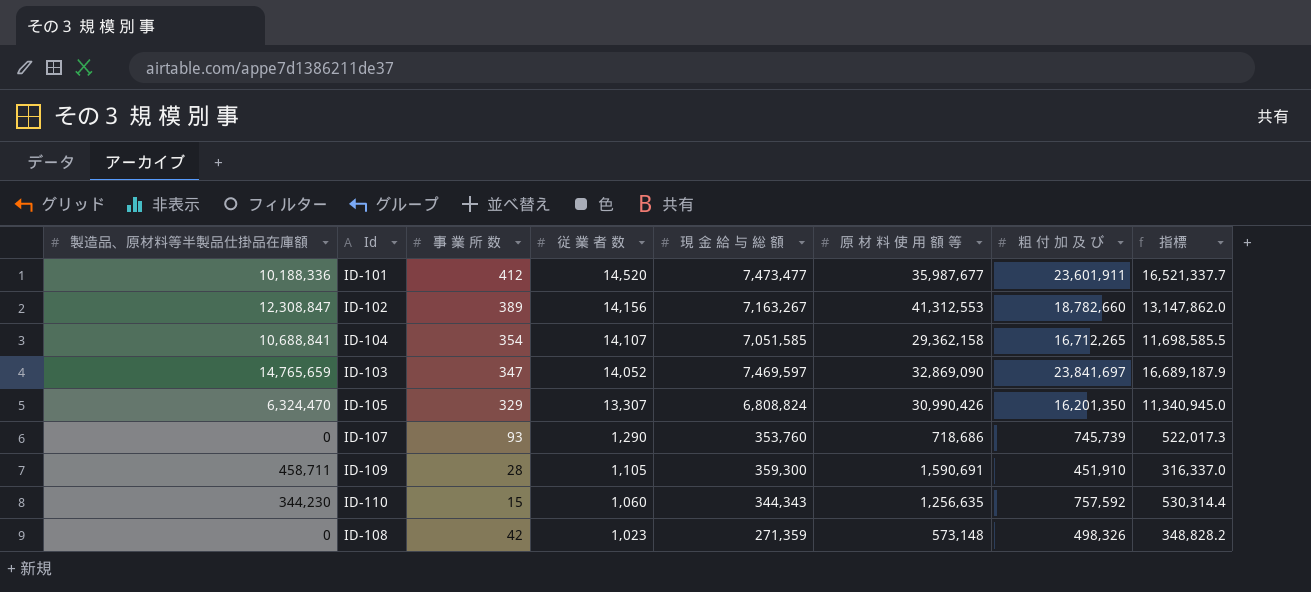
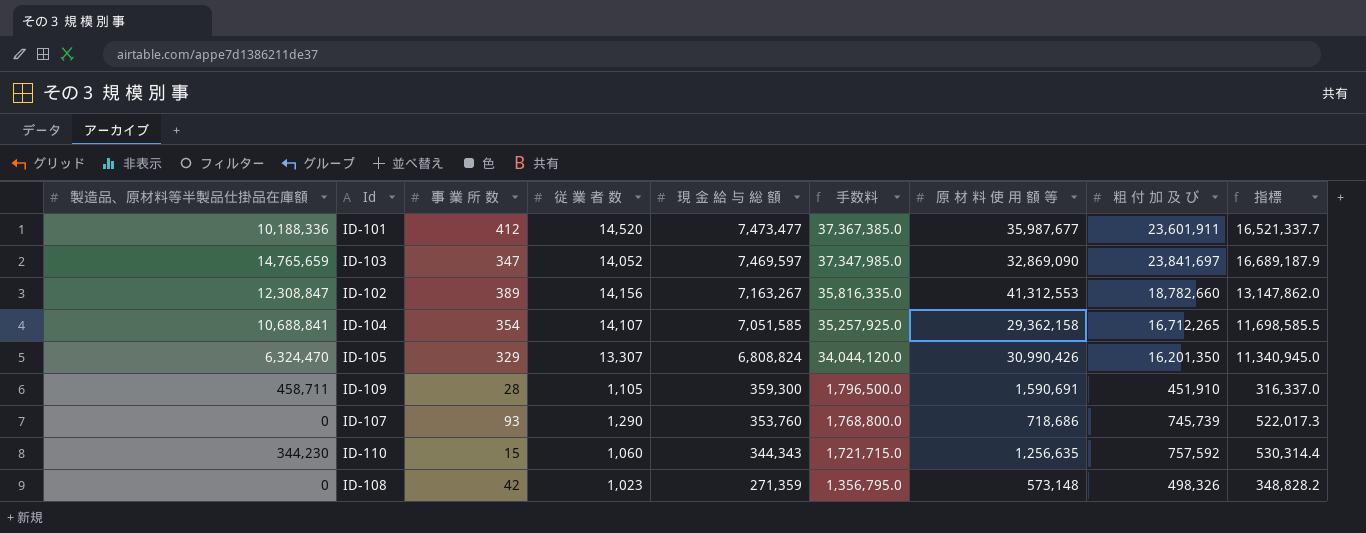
row order: 従 業 者 数 descending -> 現 金 給 与 総 額 descending
column 手数料 | formula: none -> [現 金 給 与 総 額] * 5

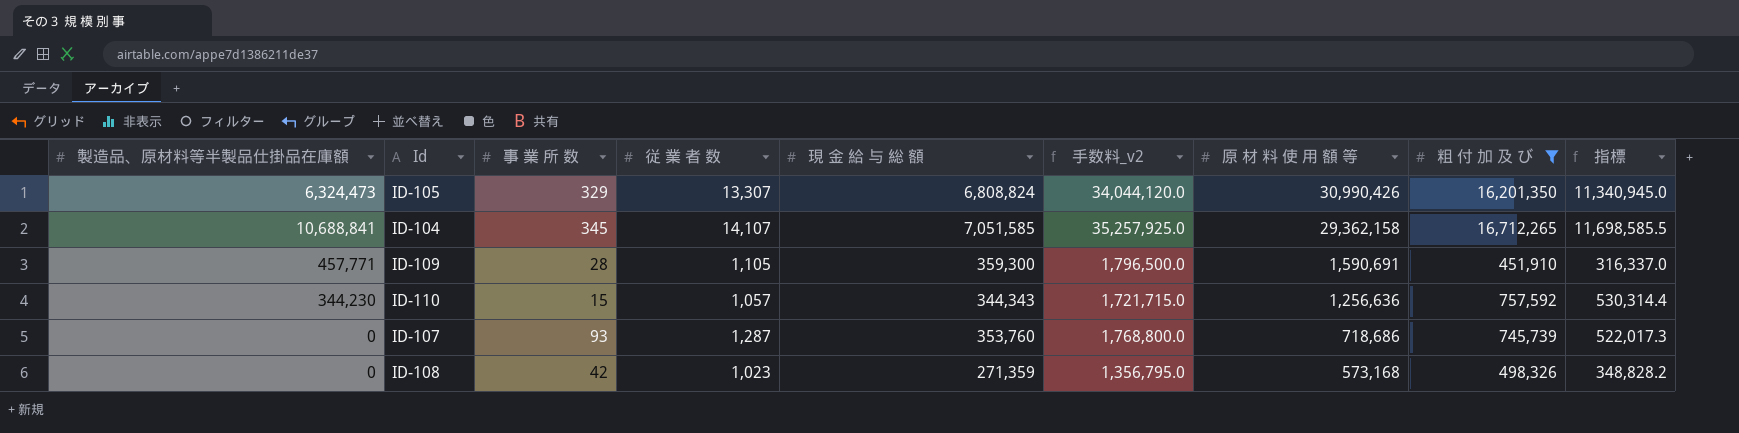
filter: none -> 粗 付 加 及 び <= 16,712,265
row order: 現 金 給 与 総 額 descending -> 原 材 料 使 用 額 等 descending
column name: 手数料 -> 手数料_v2
ID-105 | 製造品、原材料等半製品仕掛品在庫額: 6,324,470 -> 6,324,473
ID-104 | 事 業 所 数: 354 -> 345
ID-109 | 製造品、原材料等半製品仕掛品在庫額: 458,711 -> 457,771
ID-110 | 従 業 者 数: 1,060 -> 1,057
ID-110 | 原 材 料 使 用 額 等: 1,256,635 -> 1,256,636
ID-107 | 従 業 者 数: 1,290 -> 1,287
ID-108 | 原 材 料 使 用 額 等: 573,148 -> 573,168

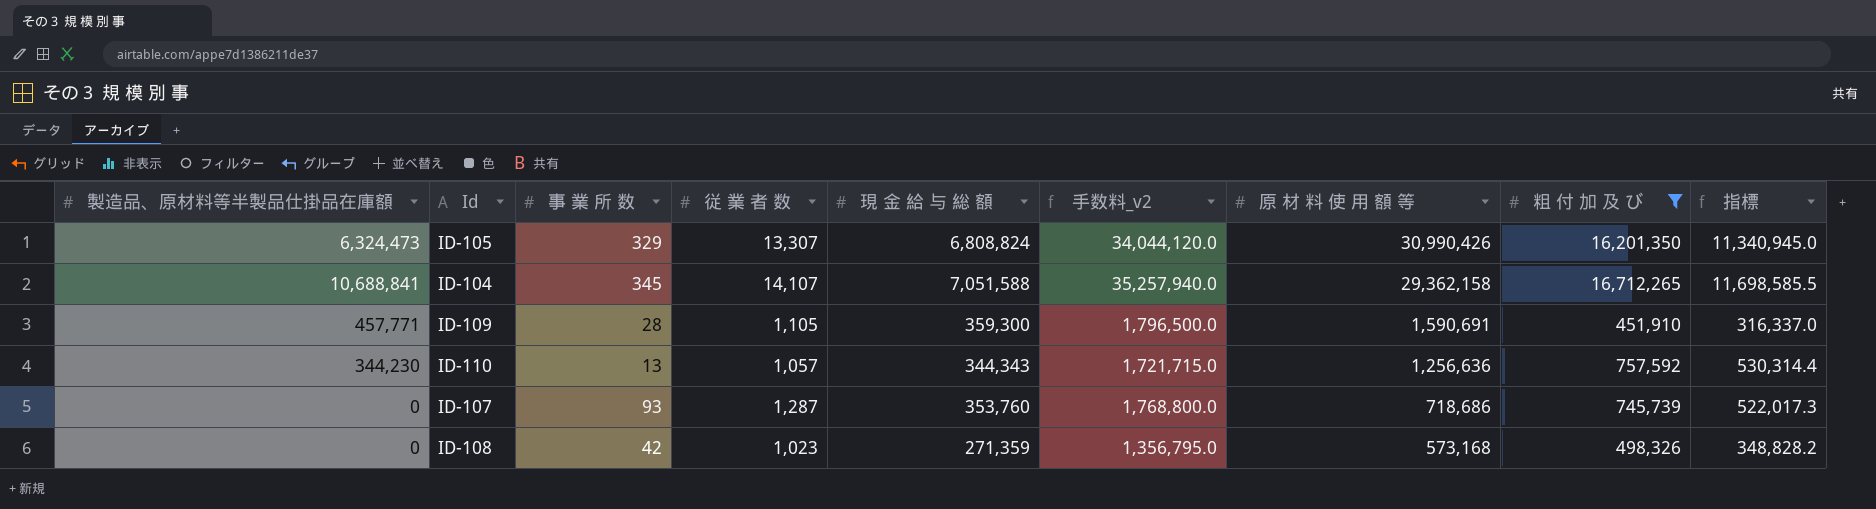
ID-104 | 現 金 給 与 総 額: 7,051,585 -> 7,051,588
ID-104 | 手数料_v2: 35,257,925.0 -> 35,257,940.0
ID-110 | 事 業 所 数: 15 -> 13

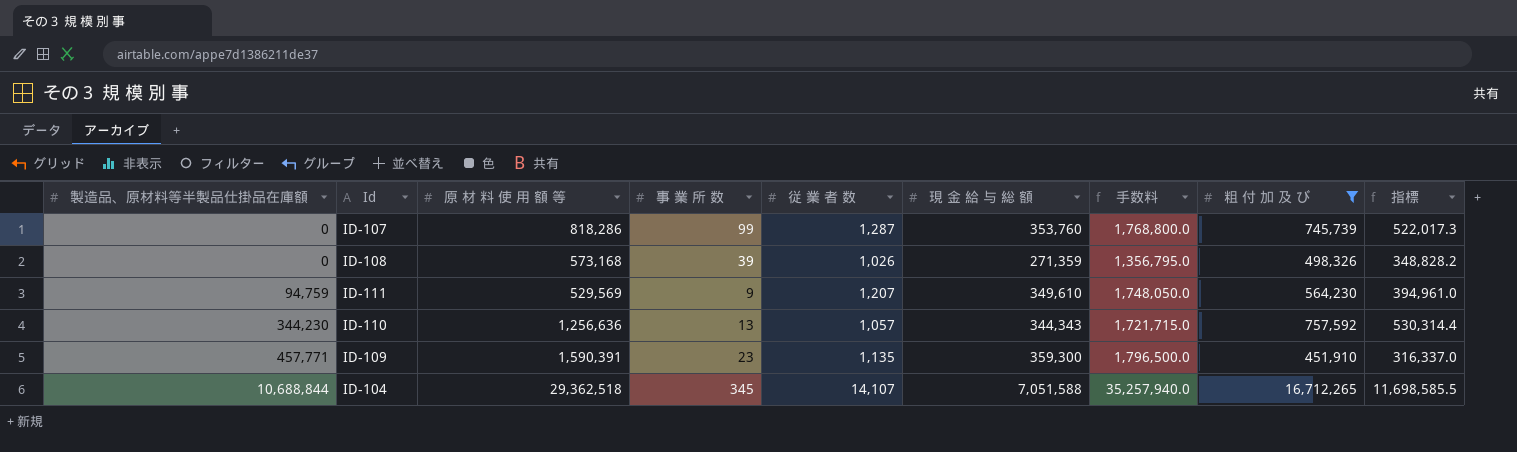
row order: 原 材 料 使 用 額 等 descending -> 製造品、原材料等半製品仕掛品在庫額 ascending
column 原 材 料 使 用 額 等 | position: 7 -> 3
column name: 手数料_v2 -> 手数料
row ID-105: 6,324,473 | 329 | 13,307 | 6,808,824 | 34,044,120.0 | 30,990,426 | 16,201,350 | 11,340,945.0 -> none
ID-107 | 原 材 料 使 用 額 等: 718,686 -> 818,286
ID-107 | 事 業 所 数: 93 -> 99
ID-108 | 事 業 所 数: 42 -> 39
ID-108 | 従 業 者 数: 1,023 -> 1,026
row ID-111: none -> 94,759 | 529,569 | 9 | 1,207 | 349,610 | 1,748,050.0 | 564,230 | 394,961.0
ID-109 | 原 材 料 使 用 額 等: 1,590,691 -> 1,590,391
ID-109 | 事 業 所 数: 28 -> 23
ID-109 | 従 業 者 数: 1,105 -> 1,135
ID-104 | 製造品、原材料等半製品仕掛品在庫額: 10,688,841 -> 10,688,844
ID-104 | 原 材 料 使 用 額 等: 29,362,158 -> 29,362,518

